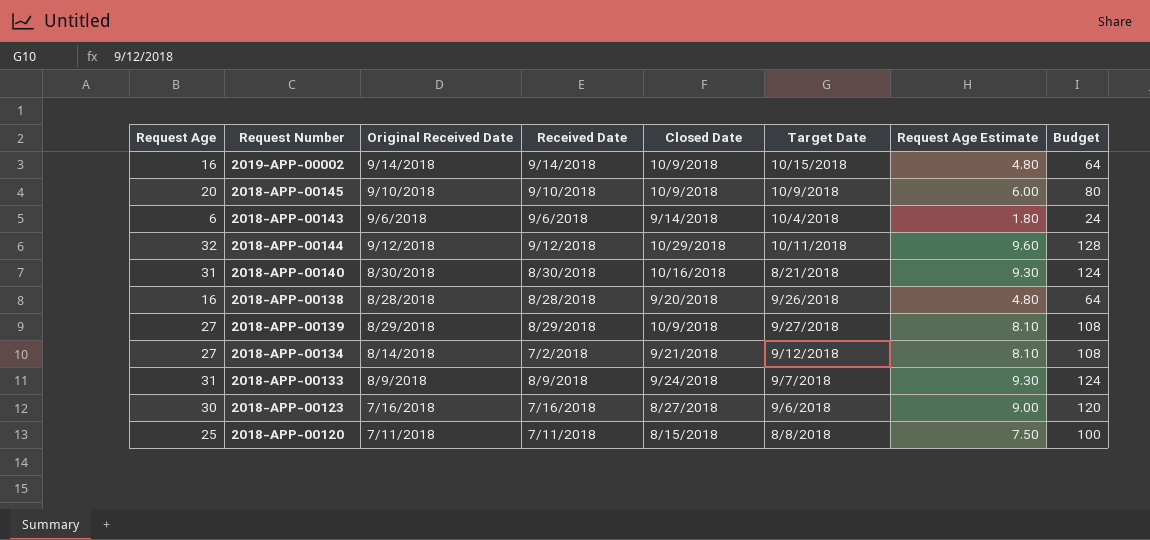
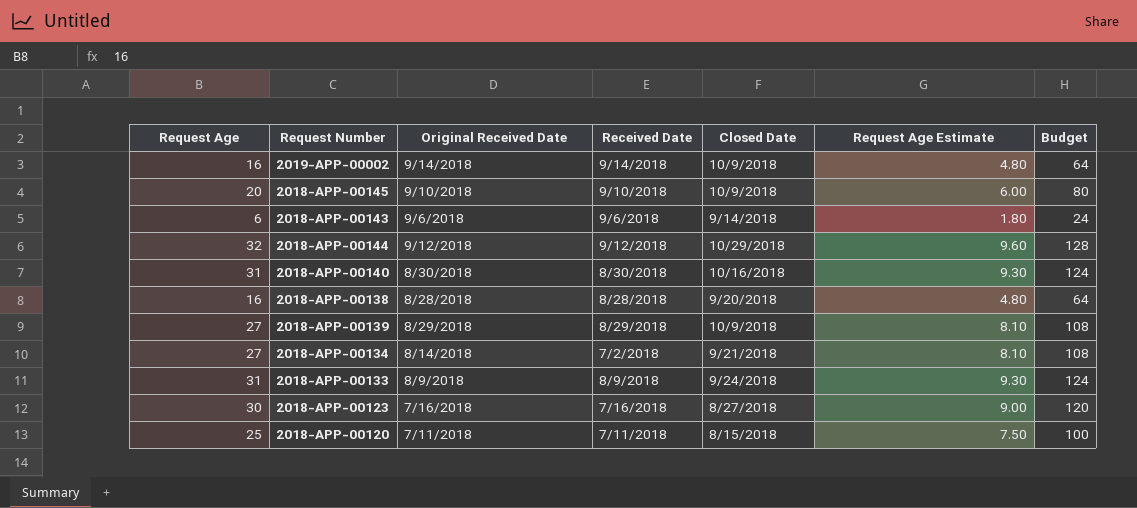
column Target Date | position: 6 -> none

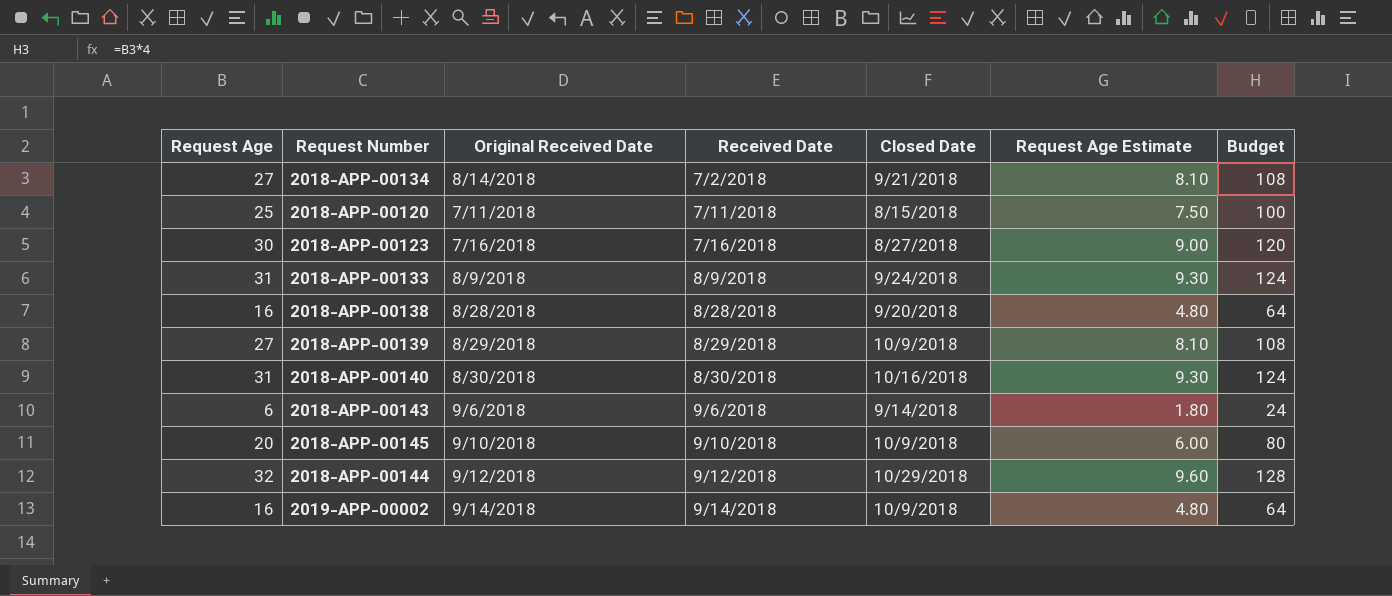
row order: none -> Received Date ascending

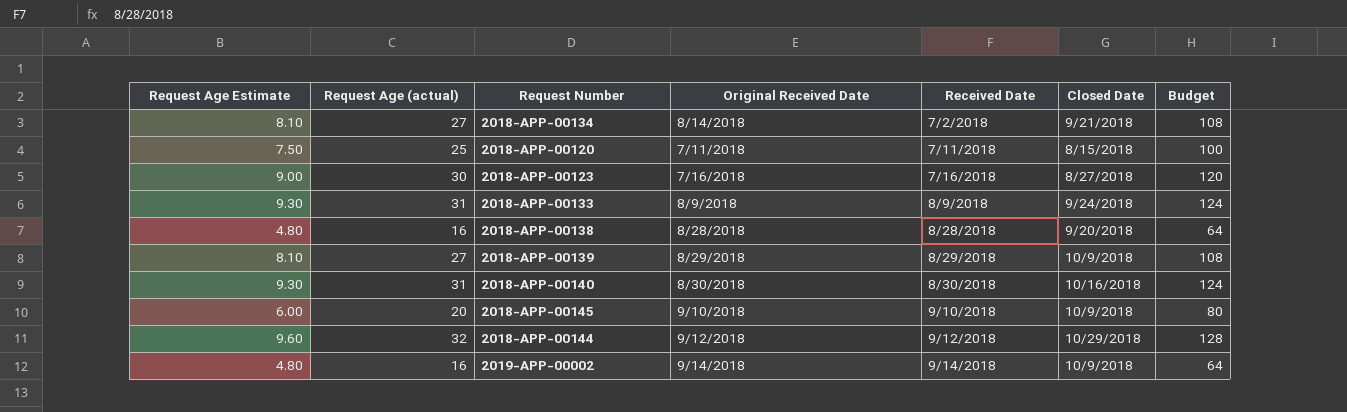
column Request Age Estimate | position: 6 -> 1
column name: Request Age -> Request Age (actual)
row 2018-APP-00143: 6 | 9/6/2018 | 9/6/2018 | 9/14/2018 | 1.80 | 24 -> none

